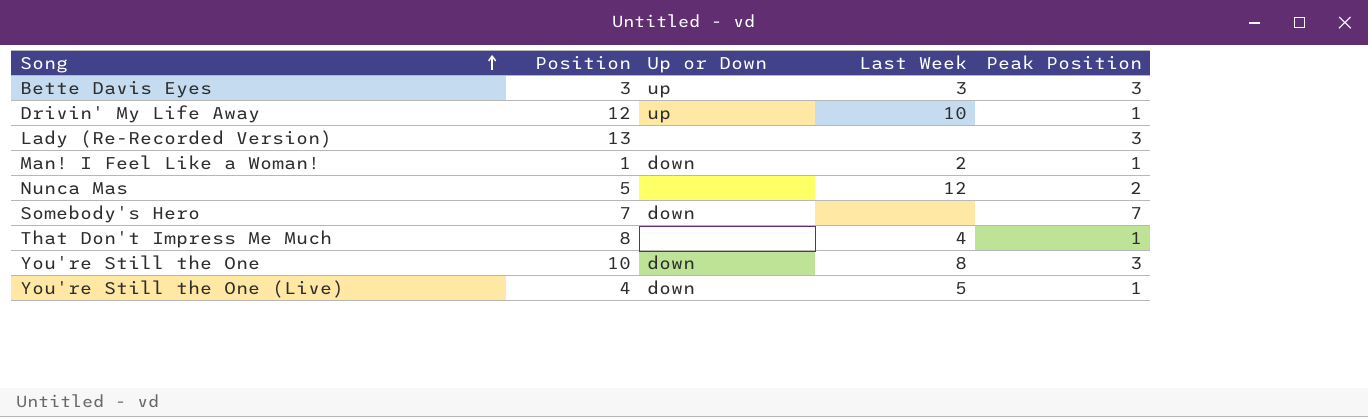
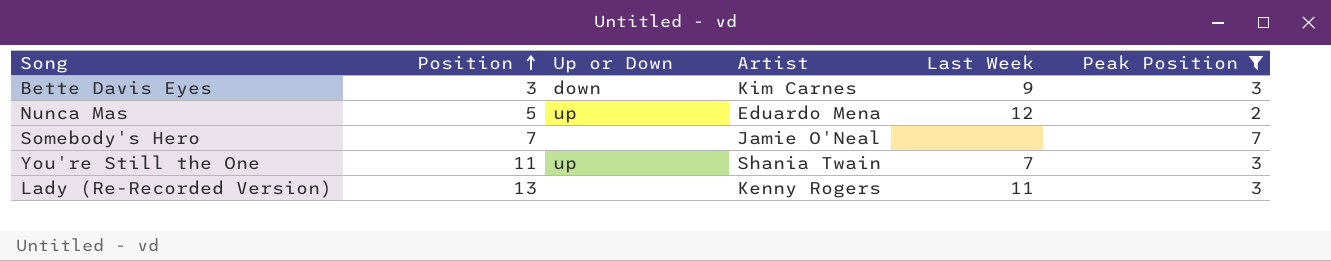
filter: none -> Peak Position != 1
row order: Song ascending -> Position ascending
column Artist | position: none -> 4
Bette Davis Eyes | Up or Down: up -> down
Bette Davis Eyes | Last Week: 3 -> 9
Nunca Mas | Up or Down: none -> up
Somebody's Hero | Up or Down: down -> none
You're Still the One | Position: 10 -> 11
You're Still the One | Up or Down: down -> up
You're Still the One | Last Week: 8 -> 7
Lady (Re-Recorded Version) | Last Week: none -> 11

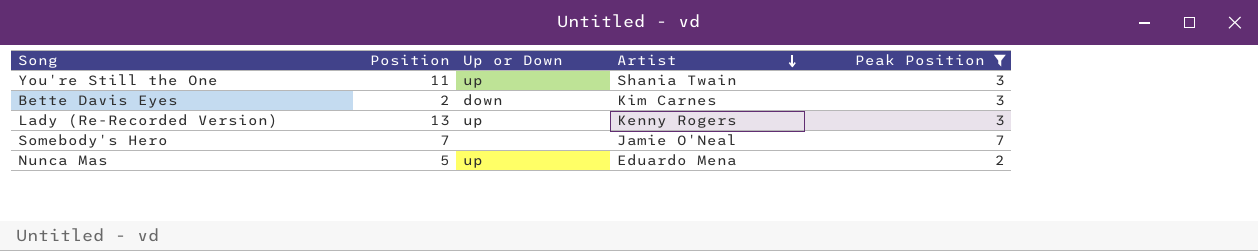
row order: Position ascending -> Artist descending
column Last Week | position: 5 -> none
Bette Davis Eyes | Position: 3 -> 2
Lady (Re-Recorded Version) | Up or Down: none -> up

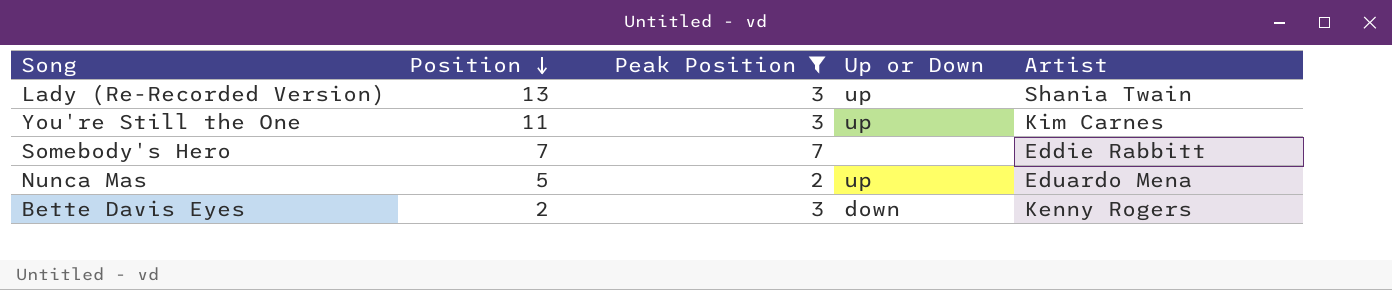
row order: Artist descending -> Position descending
column Peak Position | position: 5 -> 3
Lady (Re-Recorded Version) | Artist: Kenny Rogers -> Shania Twain
You're Still the One | Artist: Shania Twain -> Kim Carnes
Somebody's Hero | Artist: Jamie O'Neal -> Eddie Rabbitt
Bette Davis Eyes | Artist: Kim Carnes -> Kenny Rogers

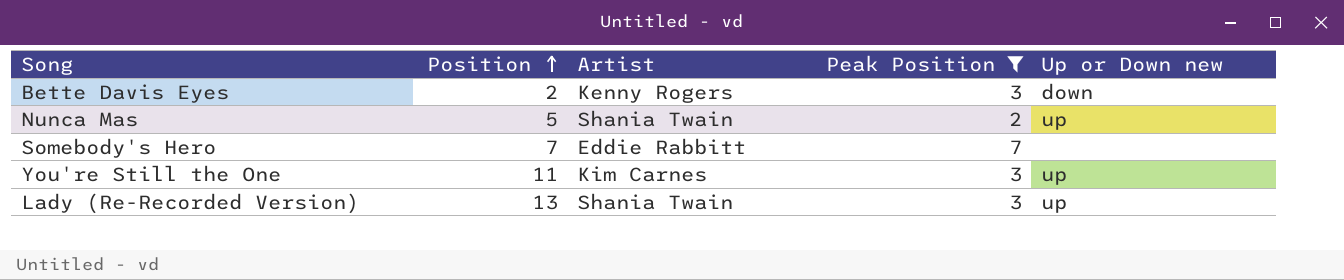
row order: Position descending -> Position ascending
column Artist | position: 5 -> 3
column name: Up or Down -> Up or Down new
Nunca Mas | Artist: Eduardo Mena -> Shania Twain

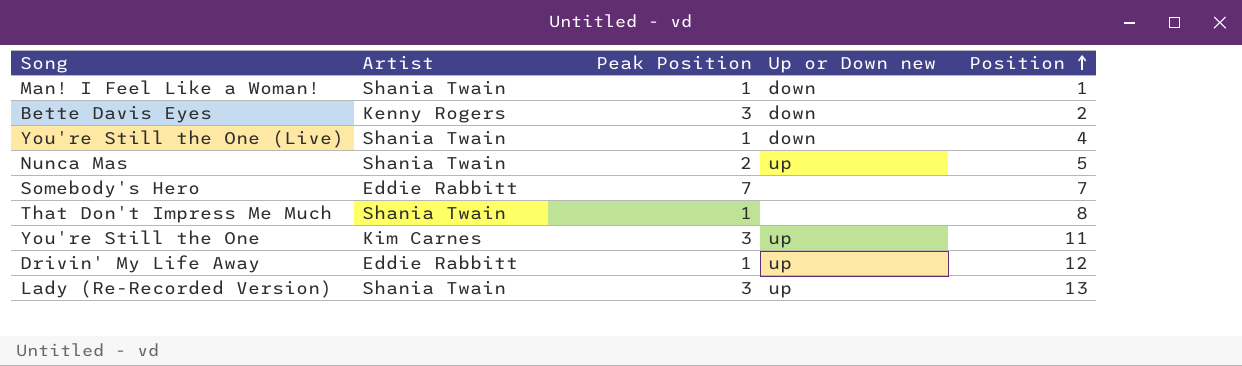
filter: Peak Position != 1 -> none
column Position | position: 2 -> 5

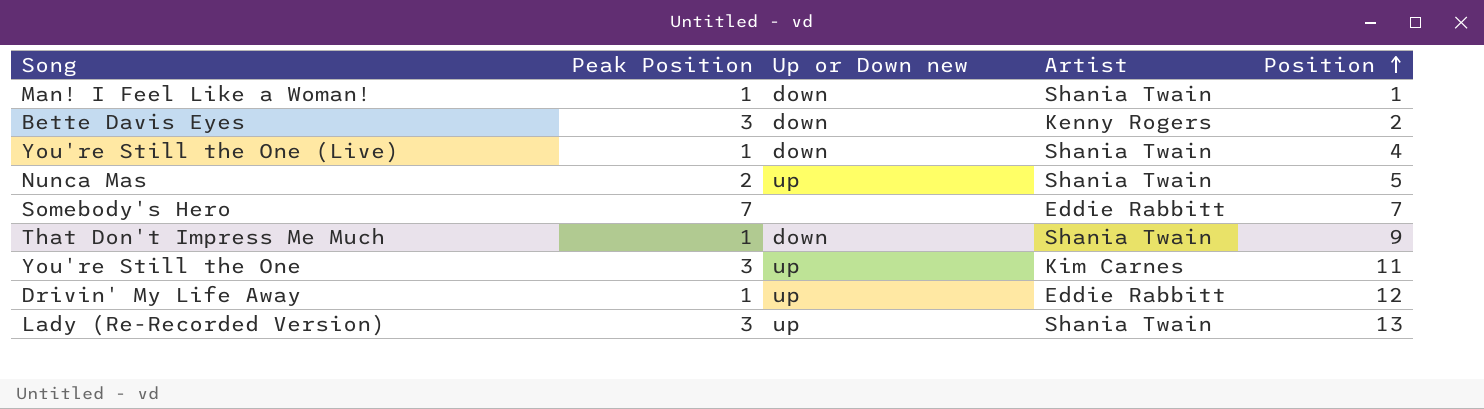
column Artist | position: 2 -> 4
That Don't Impress Me Much | Up or Down new: none -> down
That Don't Impress Me Much | Position: 8 -> 9

